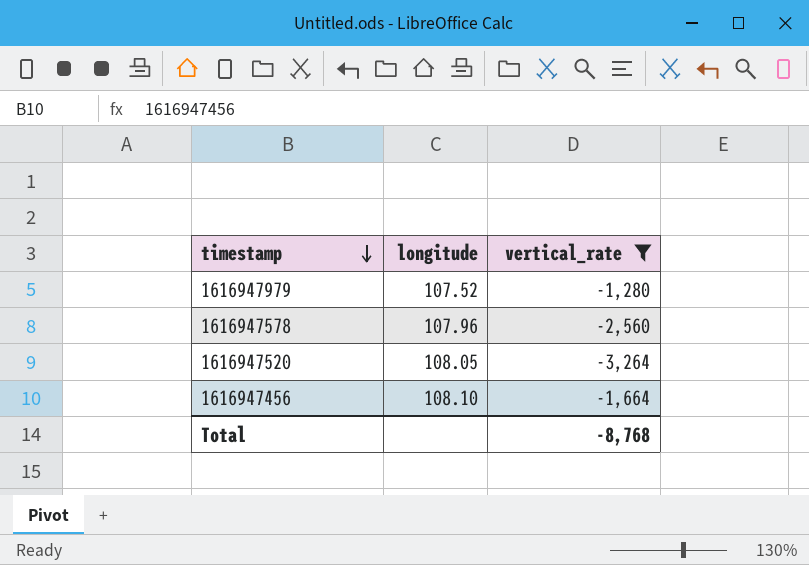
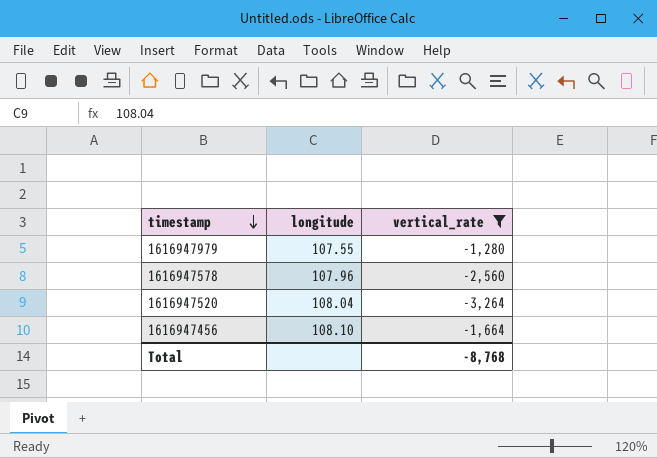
1616947979 | longitude: 107.52 -> 107.55
1616947520 | longitude: 108.05 -> 108.04

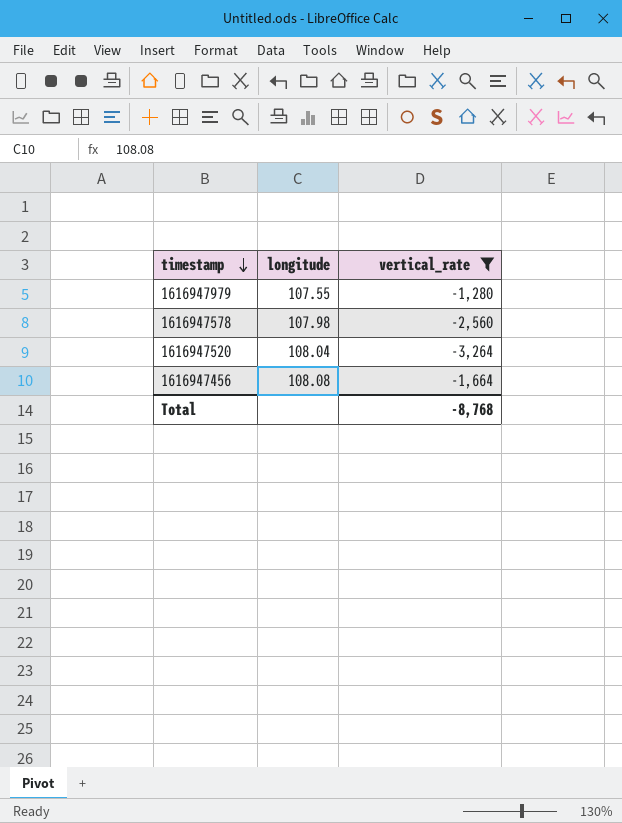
1616947578 | longitude: 107.96 -> 107.98
1616947456 | longitude: 108.10 -> 108.08

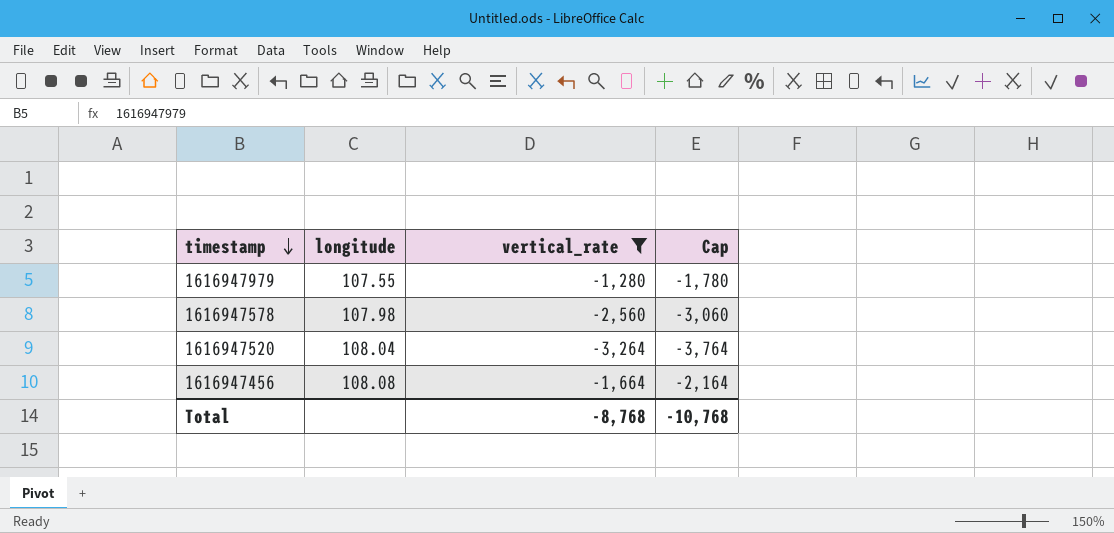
column Cap | formula: none -> [vertical_rate] - 500

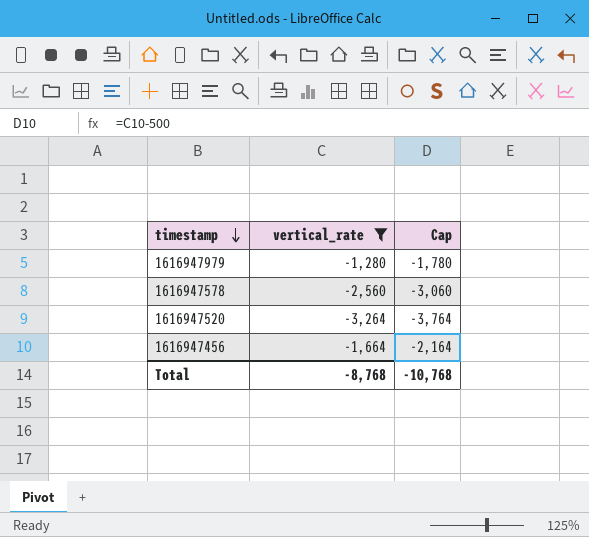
column longitude | position: 2 -> none

